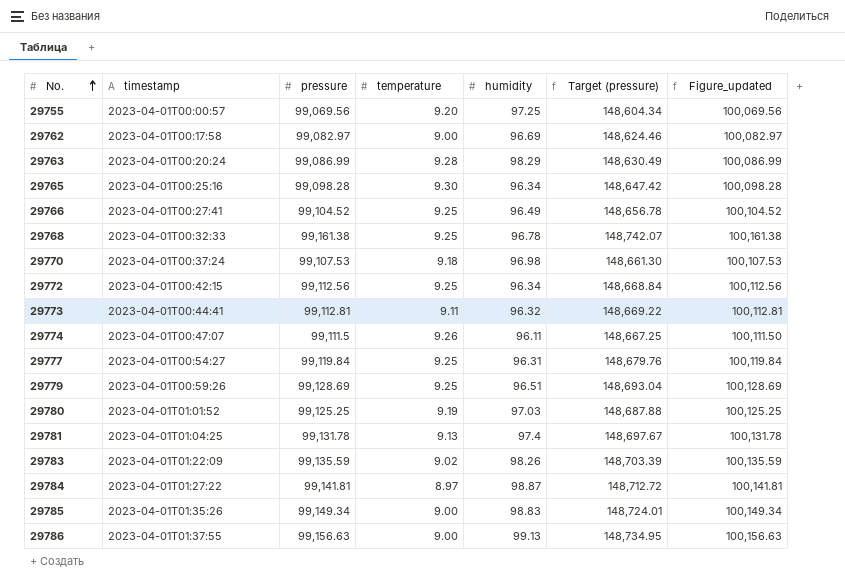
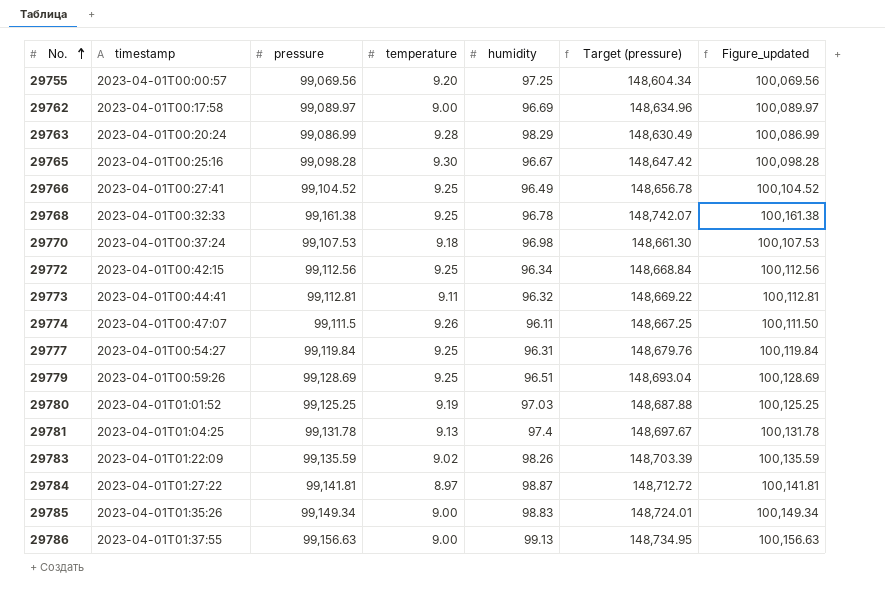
29762 | pressure: 99,082.97 -> 99,089.97
29762 | Target (pressure): 148,624.46 -> 148,634.96
29762 | Figure_updated: 100,082.97 -> 100,089.97
29765 | humidity: 96.34 -> 96.67

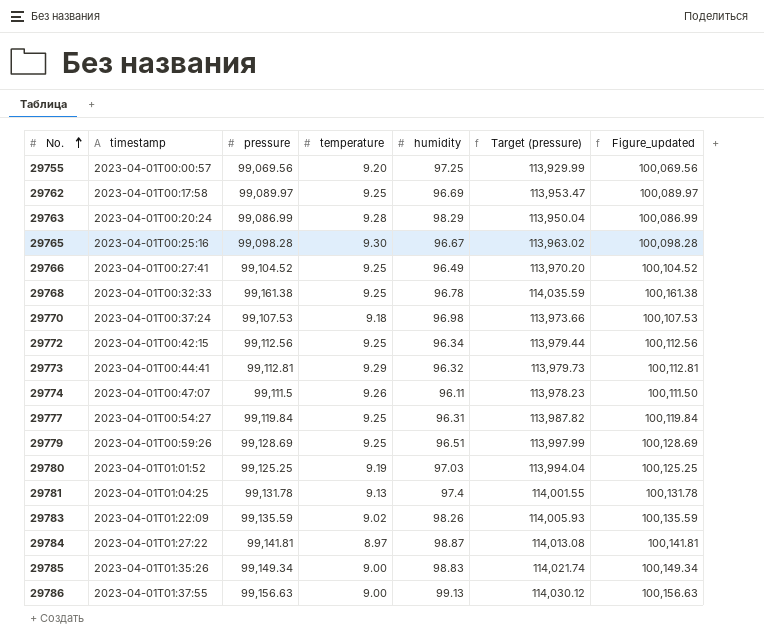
column Target (pressure) | formula: [pressure] * 1.5 -> [pressure] * 1.15
29762 | temperature: 9.00 -> 9.25
29773 | temperature: 9.11 -> 9.29

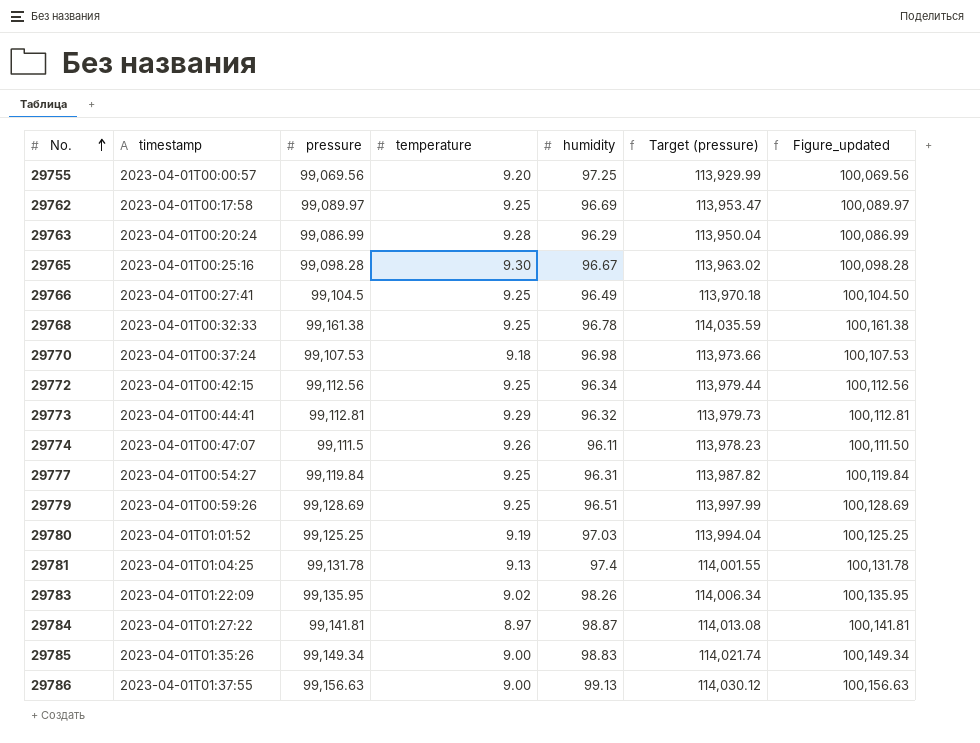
29763 | humidity: 98.29 -> 96.29
29766 | pressure: 99,104.52 -> 99,104.5
29766 | Target (pressure): 113,970.20 -> 113,970.18
29766 | Figure_updated: 100,104.52 -> 100,104.50
29783 | pressure: 99,135.59 -> 99,135.95
29783 | Target (pressure): 114,005.93 -> 114,006.34
29783 | Figure_updated: 100,135.59 -> 100,135.95

